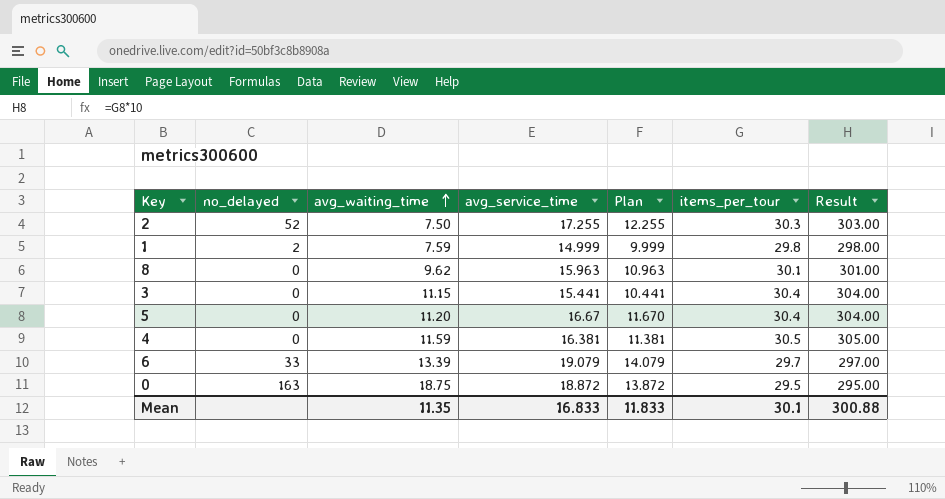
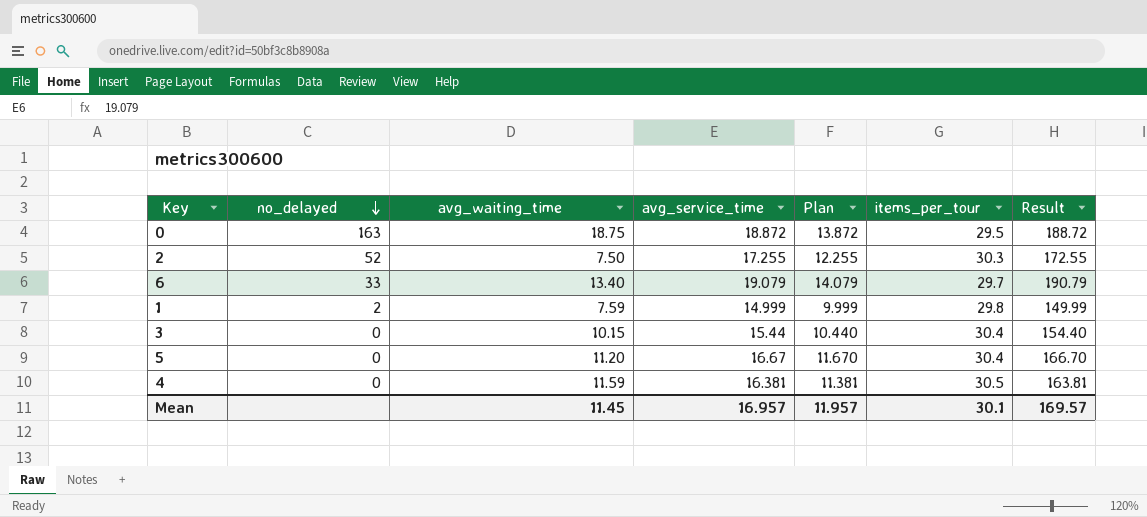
row order: avg_waiting_time ascending -> no_delayed descending
column Result | formula: [items_per_tour] * 10 -> [avg_service_time] * 10
row 8: 0 | 9.62 | 15.963 | 10.963 | 30.1 | 301.00 -> none
6 | avg_waiting_time: 13.39 -> 13.40
3 | avg_waiting_time: 11.15 -> 10.15
3 | avg_service_time: 15.441 -> 15.44
3 | Plan: 10.441 -> 10.440
Mean | avg_waiting_time: 11.35 -> 11.45
Mean | avg_service_time: 16.833 -> 16.957
Mean | Plan: 11.833 -> 11.957
Mean | Result: 300.88 -> 169.57

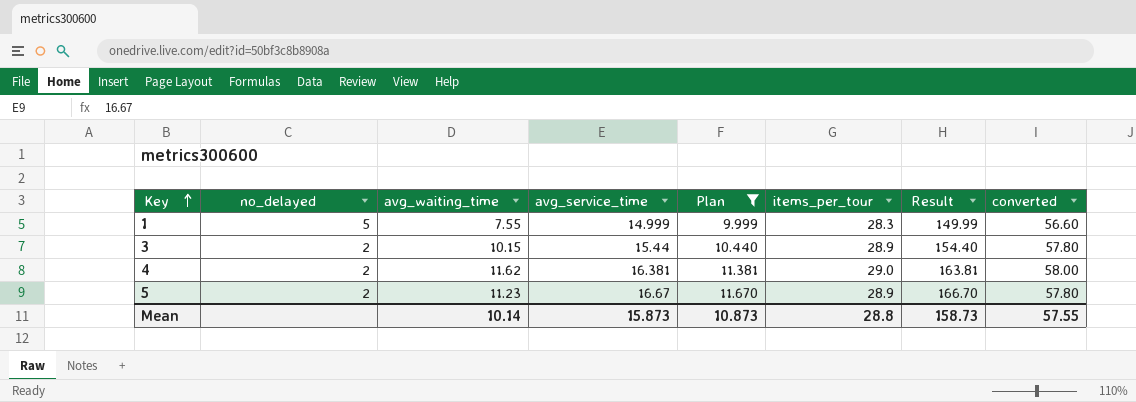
filter: none -> Plan <= 11.670
row order: no_delayed descending -> Key ascending
column converted | formula: none -> [items_per_tour] * 2
1 | no_delayed: 2 -> 5
1 | avg_waiting_time: 7.59 -> 7.55
1 | items_per_tour: 29.8 -> 28.3
3 | no_delayed: 0 -> 2
3 | items_per_tour: 30.4 -> 28.9
4 | no_delayed: 0 -> 2
4 | avg_waiting_time: 11.59 -> 11.62
4 | items_per_tour: 30.5 -> 29.0
5 | no_delayed: 0 -> 2
5 | avg_waiting_time: 11.20 -> 11.23
5 | items_per_tour: 30.4 -> 28.9
Mean | avg_waiting_time: 11.45 -> 10.14
Mean | avg_service_time: 16.957 -> 15.873
Mean | Plan: 11.957 -> 10.873
Mean | items_per_tour: 30.1 -> 28.8
Mean | Result: 169.57 -> 158.73

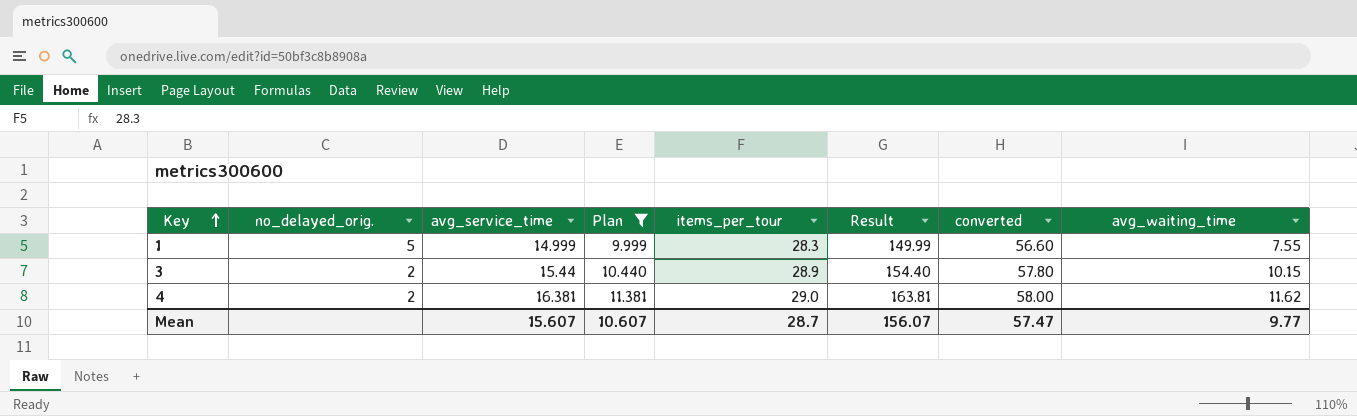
column name: no_delayed -> no_delayed_orig.
column avg_waiting_time | position: 3 -> 8
row 5: 2 | 11.23 | 16.67 | 11.670 | 28.9 | 166.70 | 57.80 -> none
Mean | avg_service_time: 15.873 -> 15.607
Mean | Plan: 10.873 -> 10.607
Mean | items_per_tour: 28.8 -> 28.7
Mean | Result: 158.73 -> 156.07
Mean | converted: 57.55 -> 57.47
Mean | avg_waiting_time: 10.14 -> 9.77

